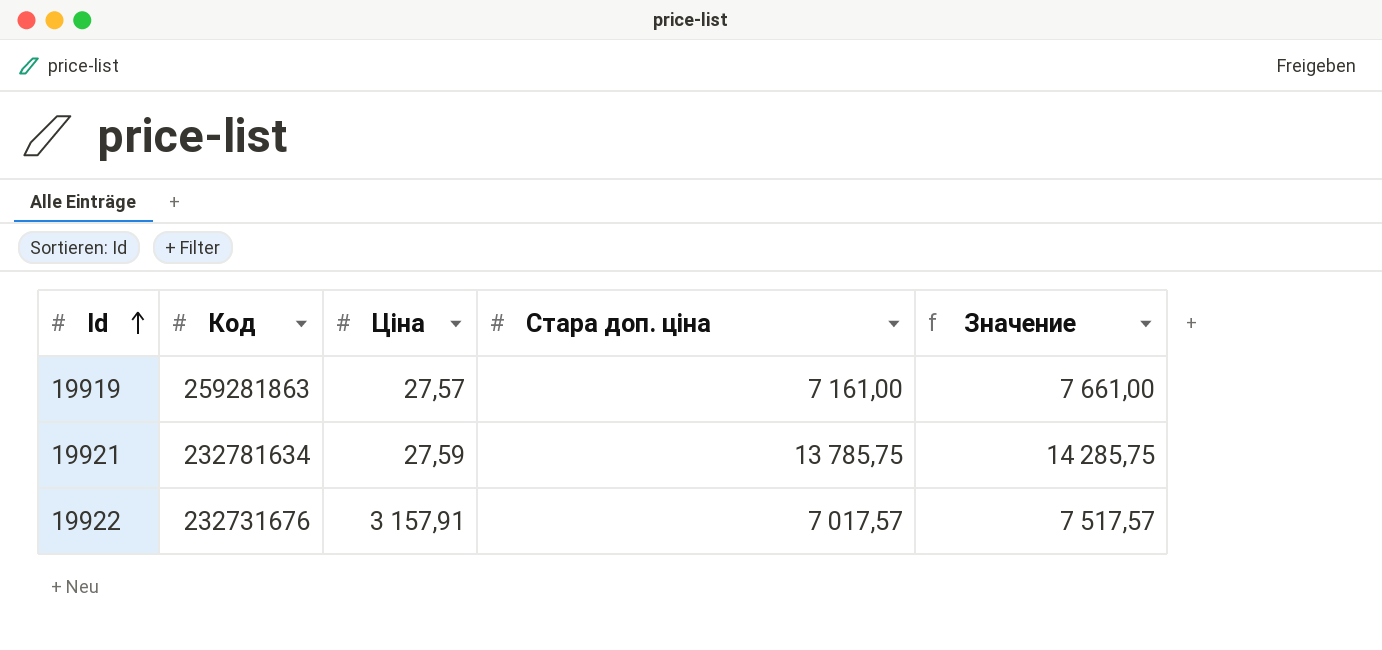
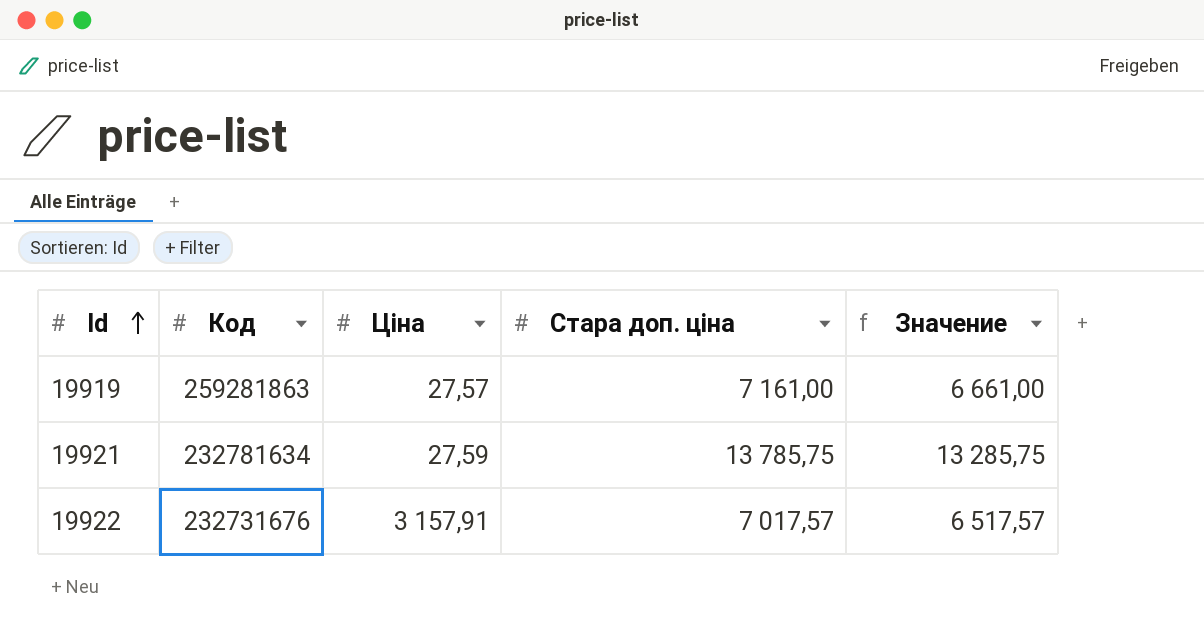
column Значение | formula: [Стара доп. ціна] + 500 -> [Стара доп. ціна] - 500

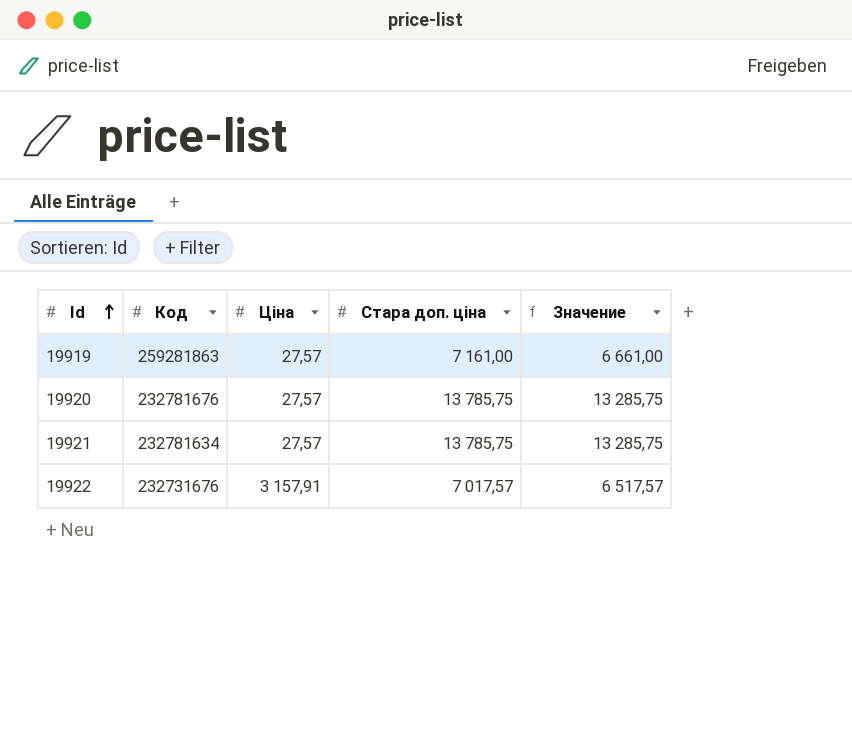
row 19920: none -> 232781676 | 27,57 | 13 785,75 | 13 285,75
19921 | Ціна: 27,59 -> 27,57

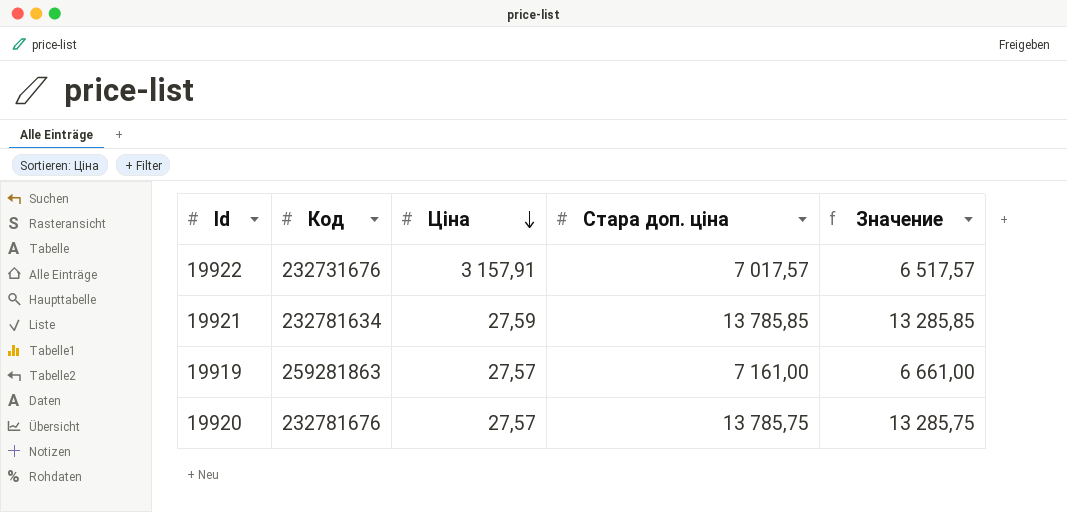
row order: Id ascending -> Ціна descending
19921 | Ціна: 27,57 -> 27,59
19921 | Стара доп. ціна: 13 785,75 -> 13 785,85
19921 | Значение: 13 285,75 -> 13 285,85

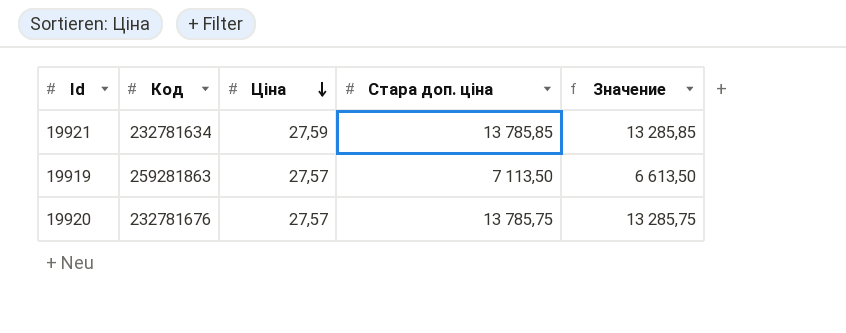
row 19922: 232731676 | 3 157,91 | 7 017,57 | 6 517,57 -> none
19919 | Стара доп. ціна: 7 161,00 -> 7 113,50
19919 | Значение: 6 661,00 -> 6 613,50

